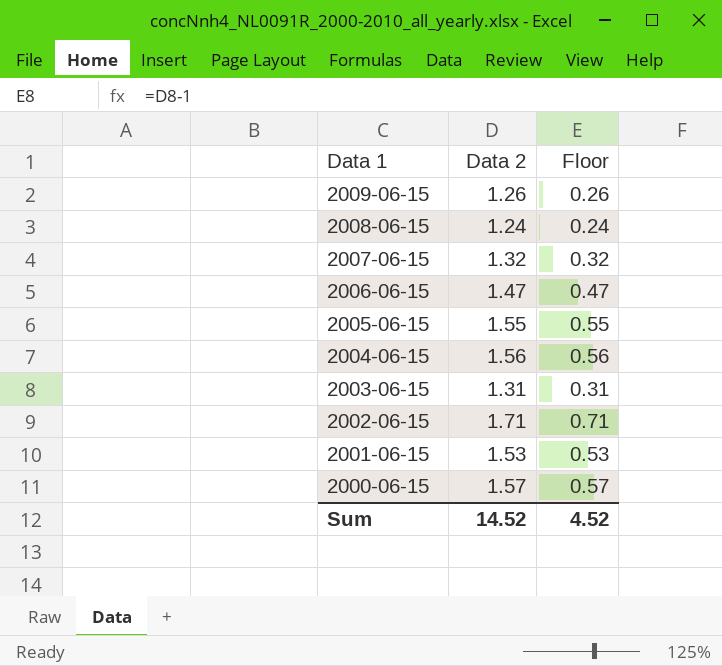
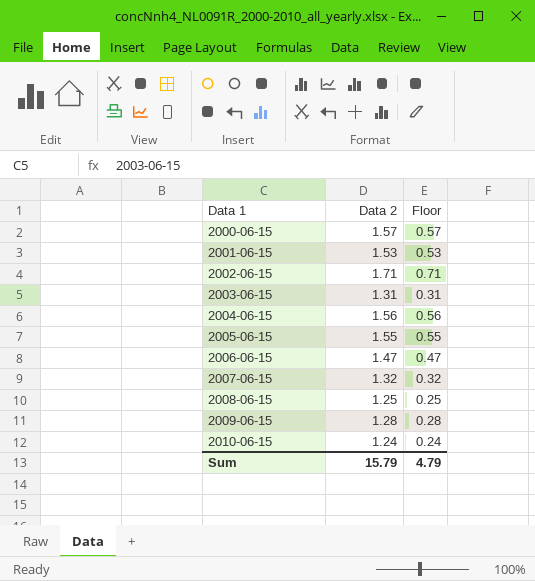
row order: Data 1 descending -> Data 1 ascending
2008-06-15 | Data 2: 1.24 -> 1.25
2008-06-15 | Floor: 0.24 -> 0.25
2009-06-15 | Data 2: 1.26 -> 1.28
2009-06-15 | Floor: 0.26 -> 0.28
row 2010-06-15: none -> 1.24 | 0.24
Sum | Data 2: 14.52 -> 15.79
Sum | Floor: 4.52 -> 4.79

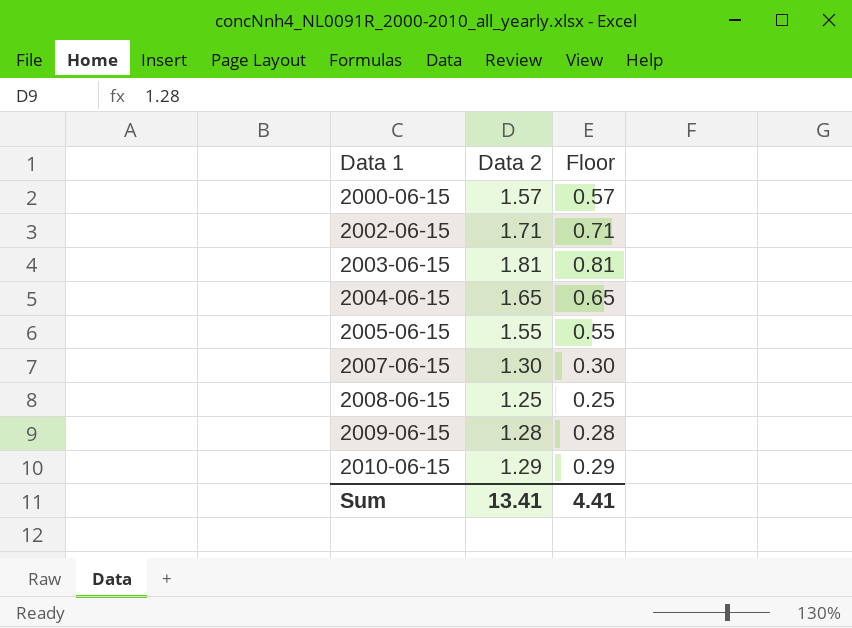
row 2001-06-15: 1.53 | 0.53 -> none
row 2006-06-15: 1.47 | 0.47 -> none
2003-06-15 | Data 2: 1.31 -> 1.81
2003-06-15 | Floor: 0.31 -> 0.81
2004-06-15 | Data 2: 1.56 -> 1.65
2004-06-15 | Floor: 0.56 -> 0.65
2007-06-15 | Data 2: 1.32 -> 1.30
2007-06-15 | Floor: 0.32 -> 0.30
2010-06-15 | Data 2: 1.24 -> 1.29
2010-06-15 | Floor: 0.24 -> 0.29
Sum | Data 2: 15.79 -> 13.41
Sum | Floor: 4.79 -> 4.41

